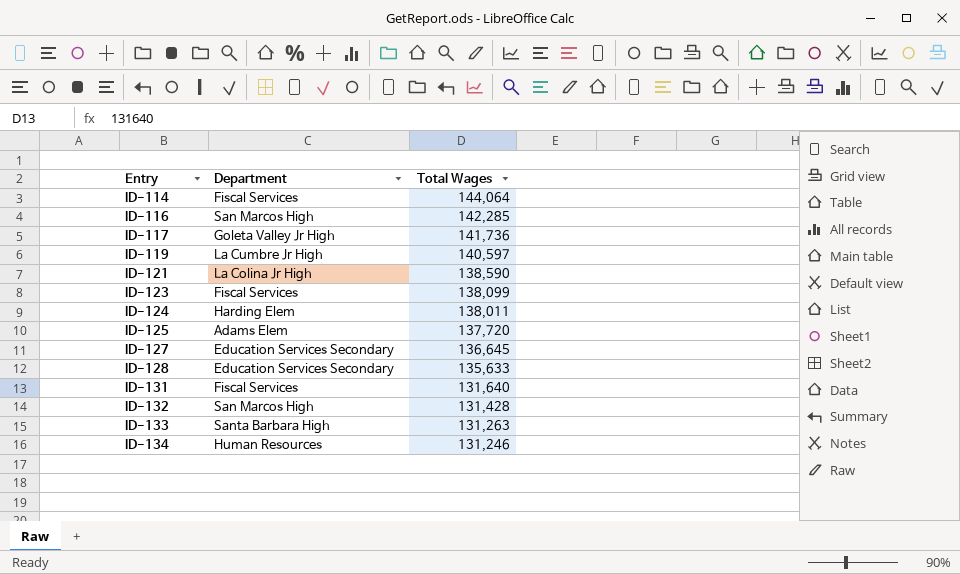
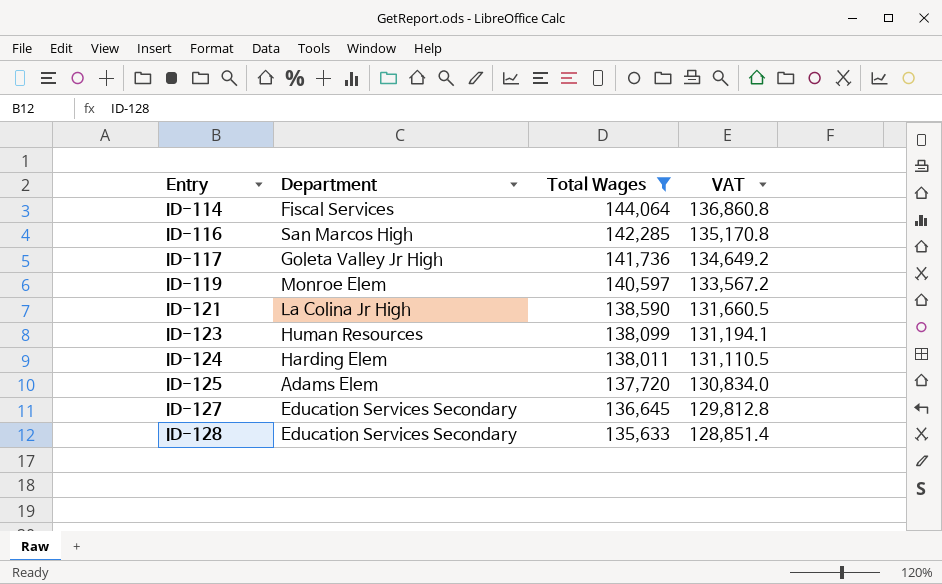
filter: none -> Total Wages >= 135,633
column VAT | formula: none -> [Total Wages] * 0.95
ID-119 | Department: La Cumbre Jr High -> Monroe Elem
ID-123 | Department: Fiscal Services -> Human Resources

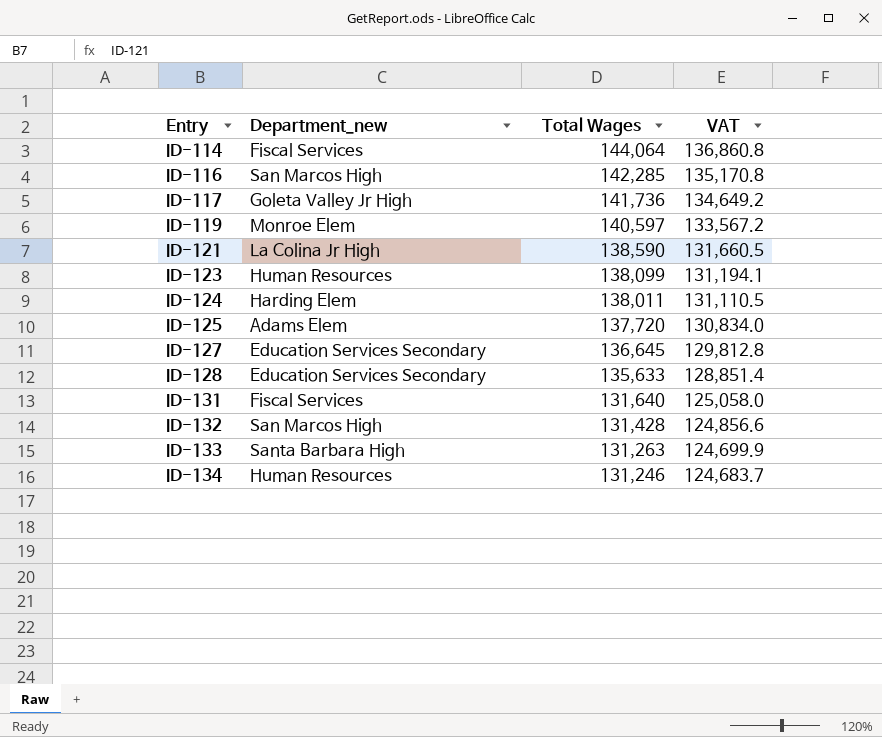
filter: Total Wages >= 135,633 -> none
column name: Department -> Department_new

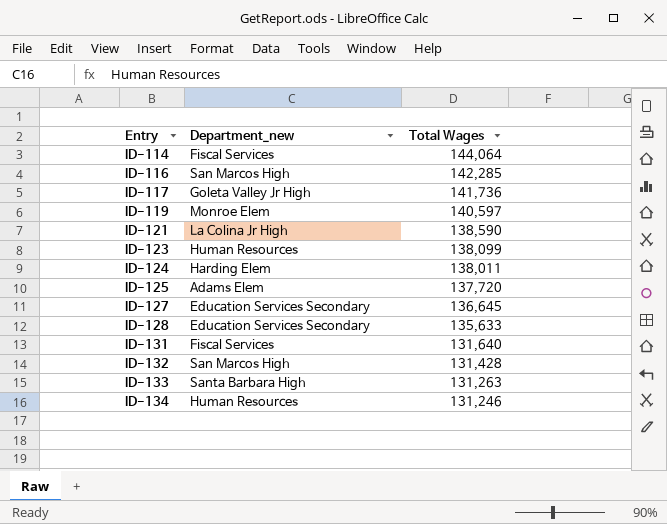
column VAT | formula: [Total Wages] * 0.95 -> none

